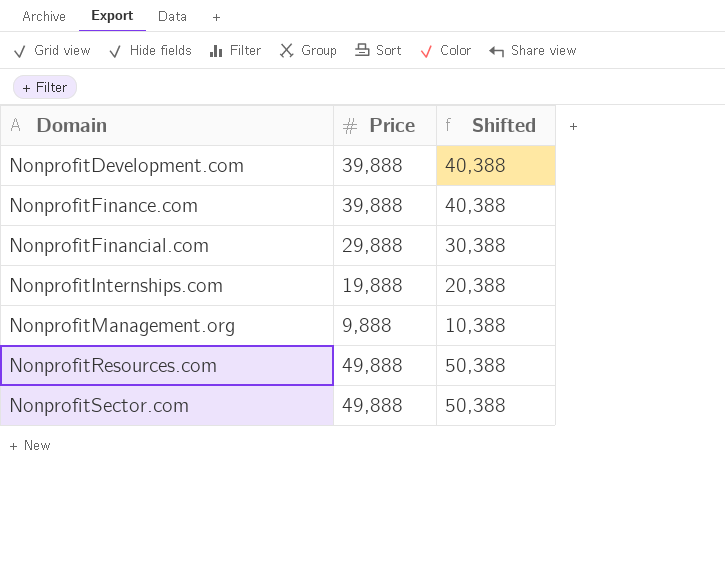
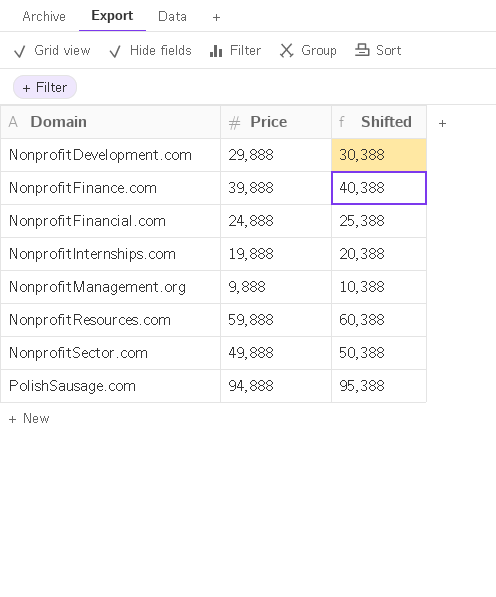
NonprofitDevelopment.com | Price: 39,888 -> 29,888
NonprofitDevelopment.com | Shifted: 40,388 -> 30,388
NonprofitFinancial.com | Price: 29,888 -> 24,888
NonprofitFinancial.com | Shifted: 30,388 -> 25,388
NonprofitResources.com | Price: 49,888 -> 59,888
NonprofitResources.com | Shifted: 50,388 -> 60,388
row PolishSausage.com: none -> 94,888 | 95,388

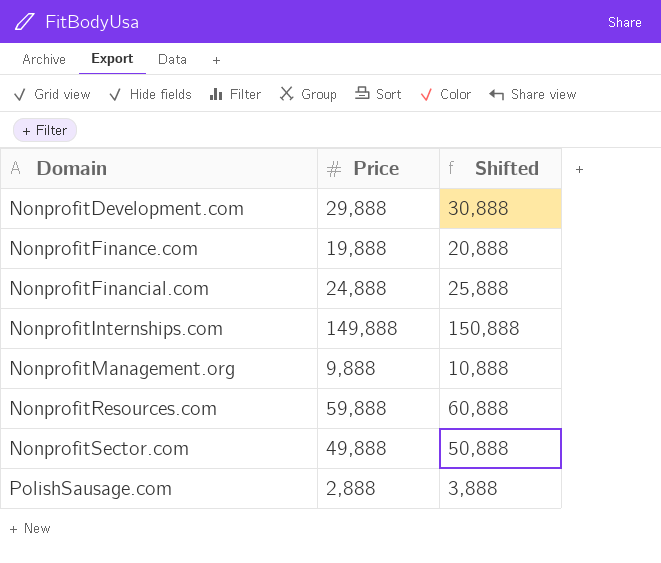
column Shifted | formula: [Price] + 500 -> [Price] + 1000
NonprofitFinance.com | Price: 39,888 -> 19,888
NonprofitInternships.com | Price: 19,888 -> 149,888
PolishSausage.com | Price: 94,888 -> 2,888

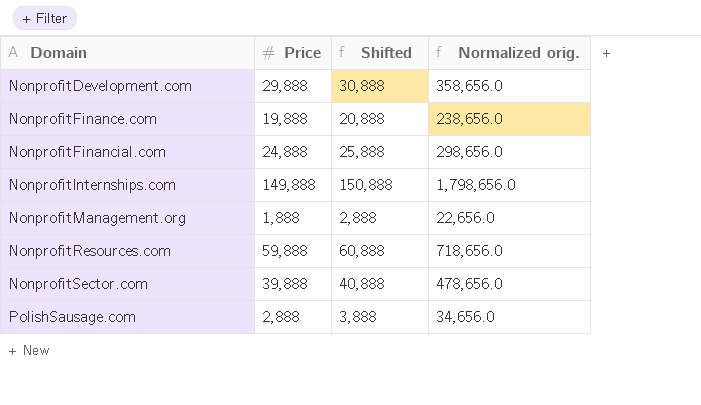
column Normalized orig. | formula: none -> [Price] * 12
NonprofitManagement.org | Price: 9,888 -> 1,888
NonprofitManagement.org | Shifted: 10,888 -> 2,888
NonprofitSector.com | Price: 49,888 -> 39,888
NonprofitSector.com | Shifted: 50,888 -> 40,888

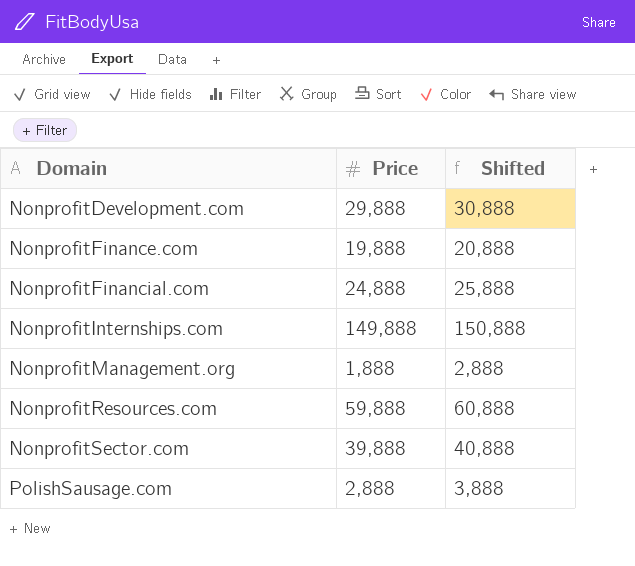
column Normalized orig. | formula: [Price] * 12 -> none

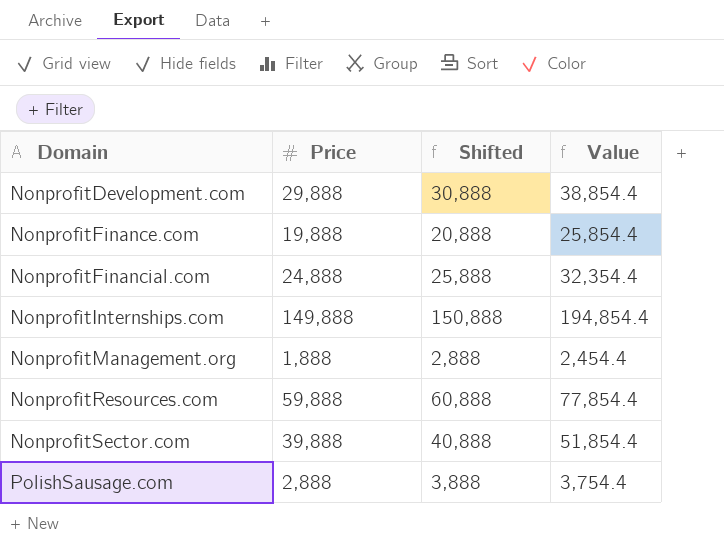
column Value | formula: none -> [Price] * 1.3

